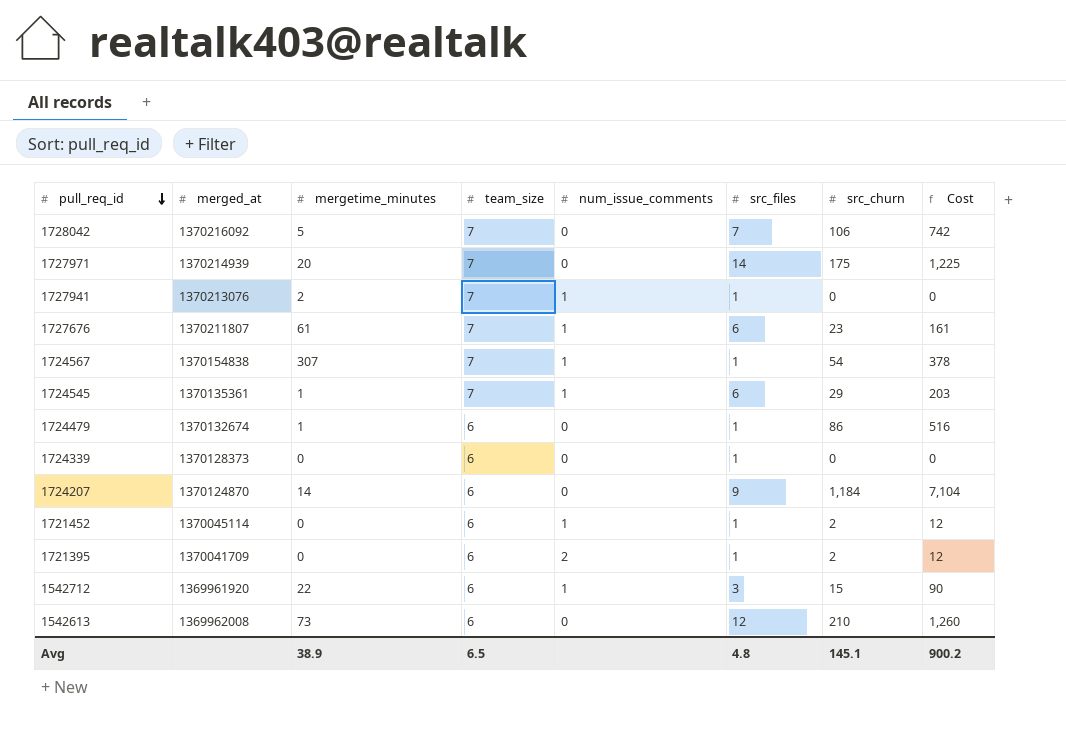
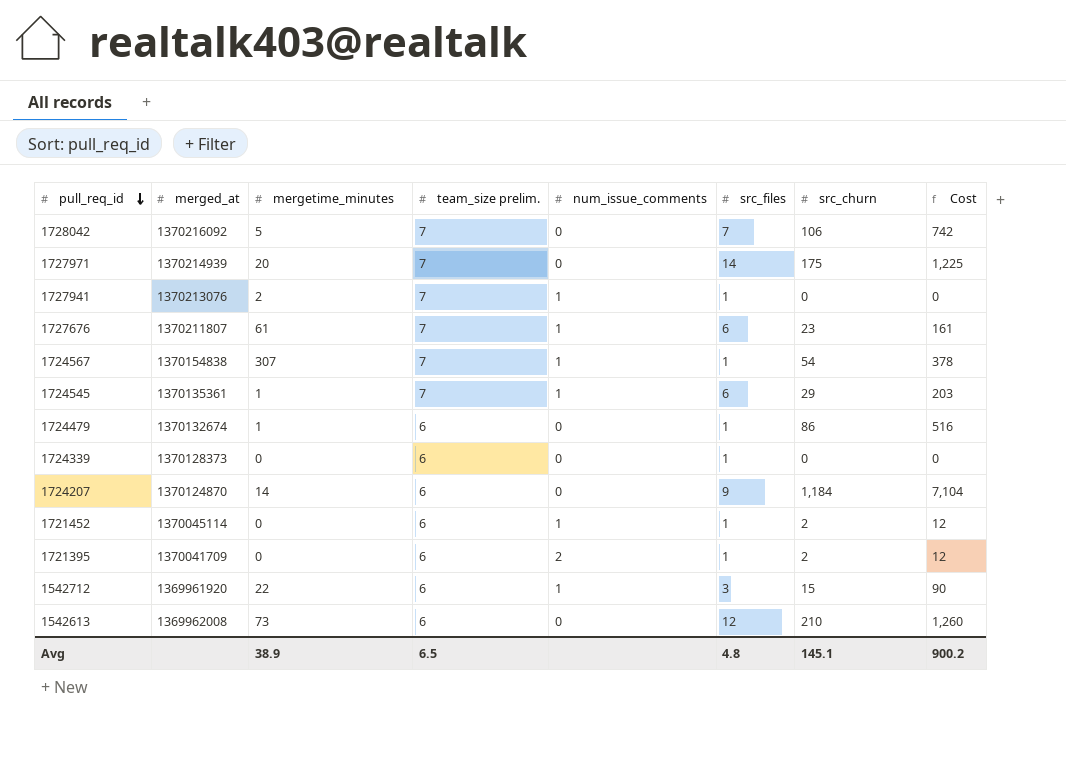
column name: team_size -> team_size prelim.

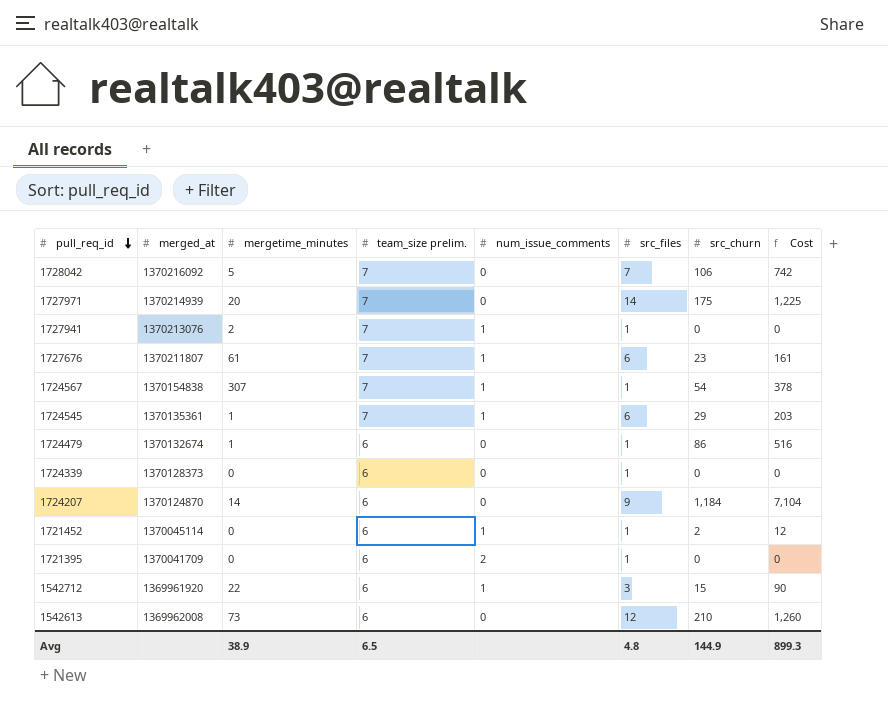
1721395 | src_churn: 2 -> 0
1721395 | Cost: 12 -> 0
Avg | src_churn: 145.1 -> 144.9
Avg | Cost: 900.2 -> 899.3

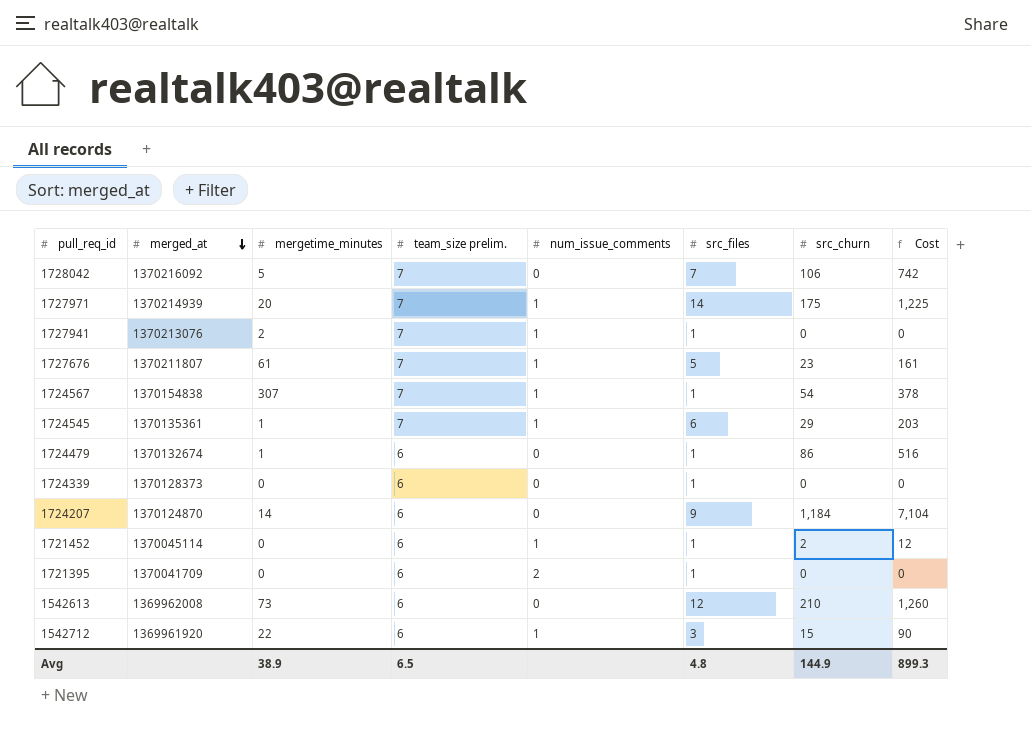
row order: pull_req_id descending -> merged_at descending
1727971 | num_issue_comments: 0 -> 1
1727676 | src_files: 6 -> 5

